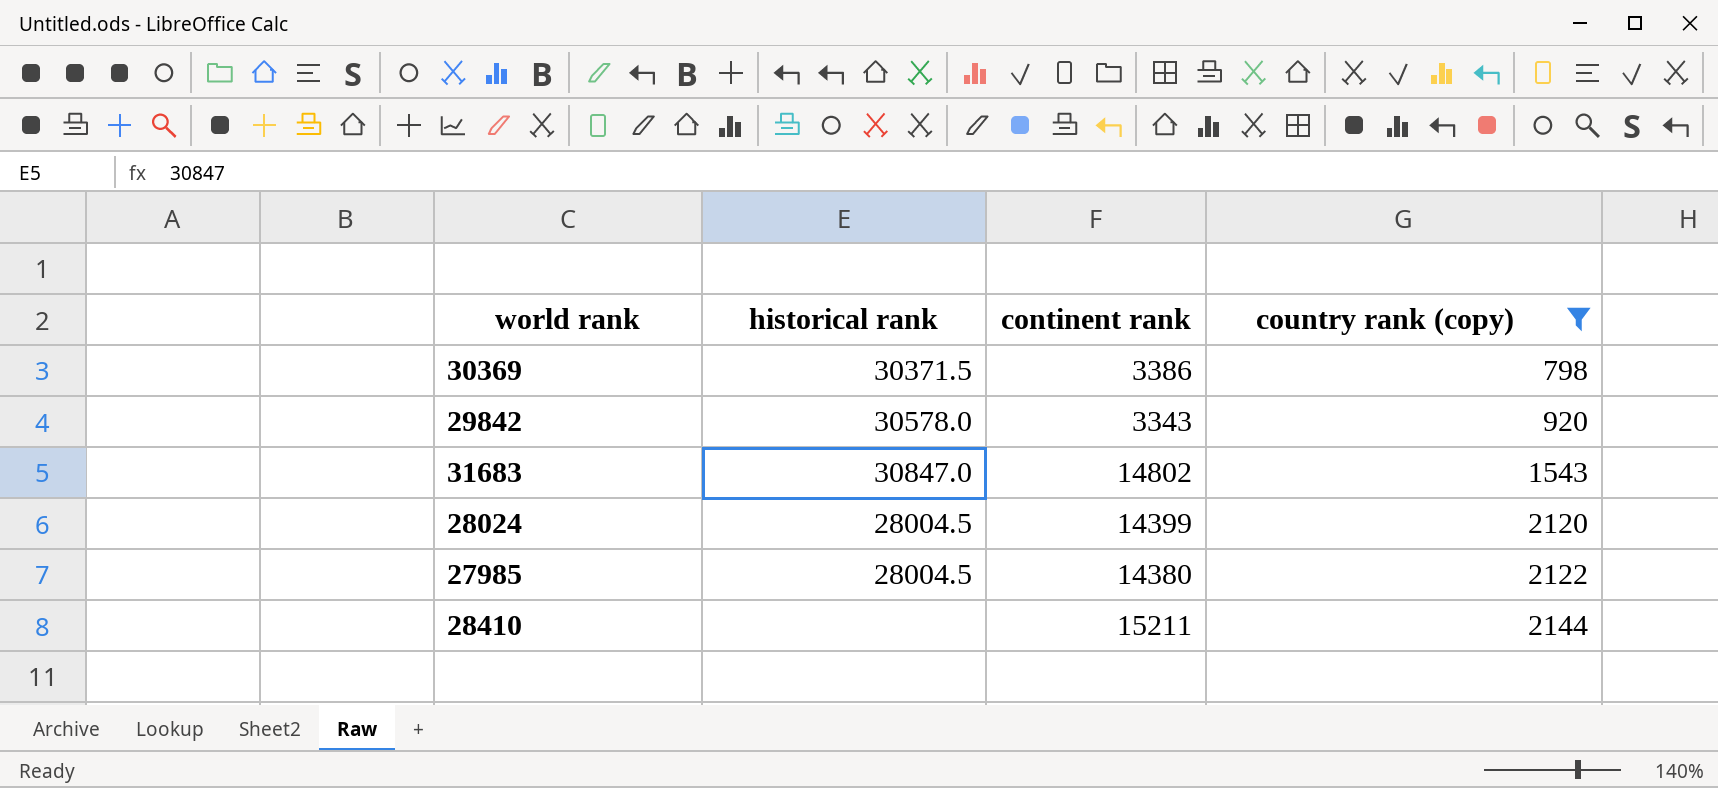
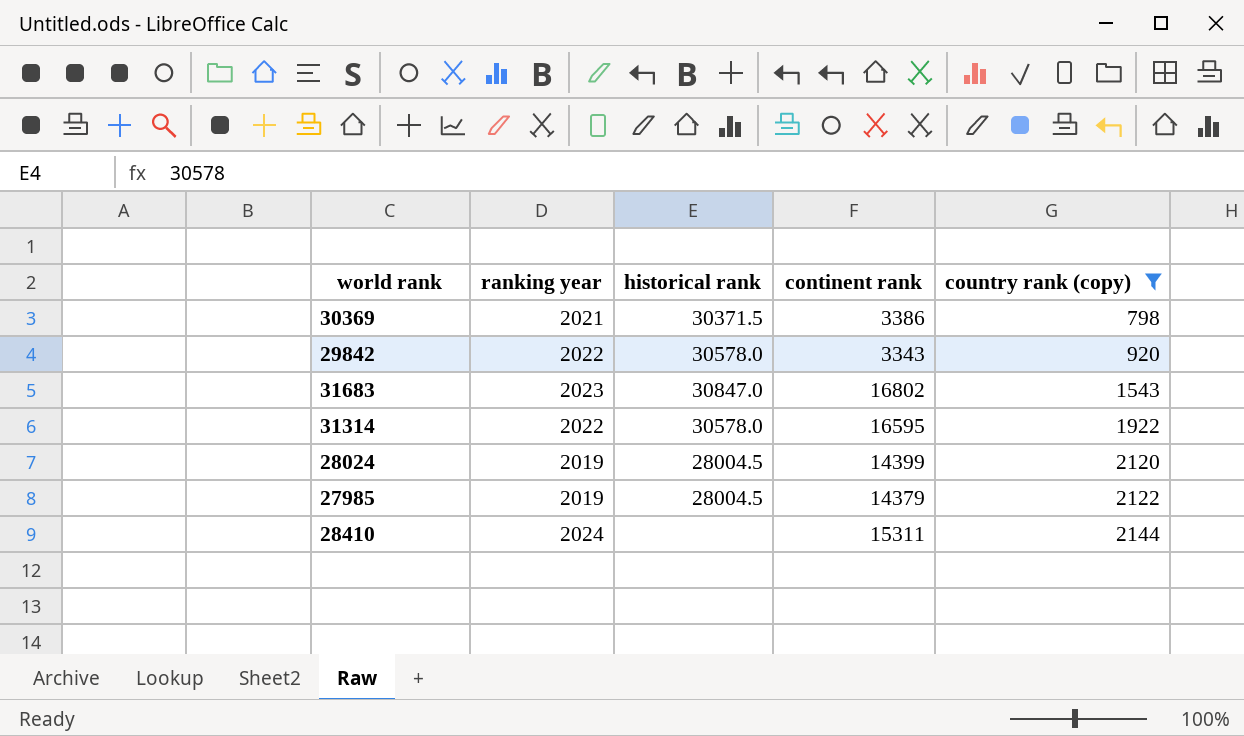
column ranking year | position: none -> 2
31683 | continent rank: 14802 -> 16802
row 31314: none -> 2022 | 30578.0 | 16595 | 1922
27985 | continent rank: 14380 -> 14379
28410 | continent rank: 15211 -> 15311

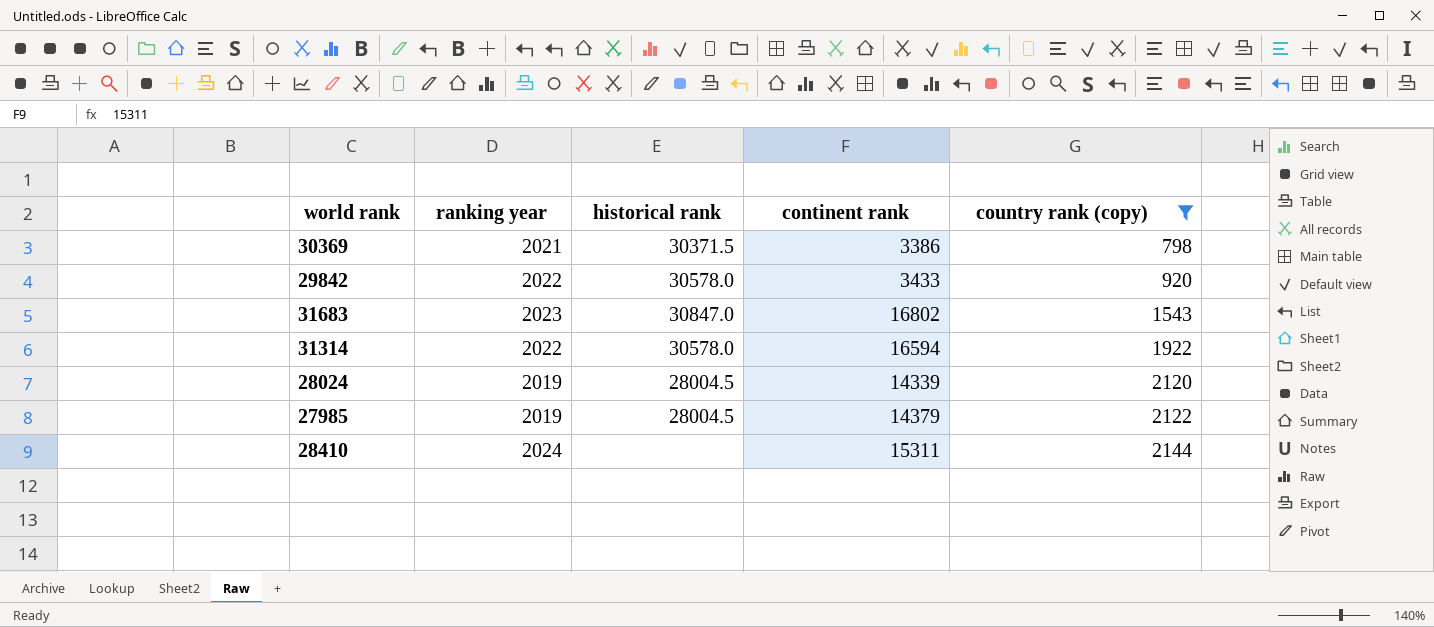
29842 | continent rank: 3343 -> 3433
31314 | continent rank: 16595 -> 16594
28024 | continent rank: 14399 -> 14339

